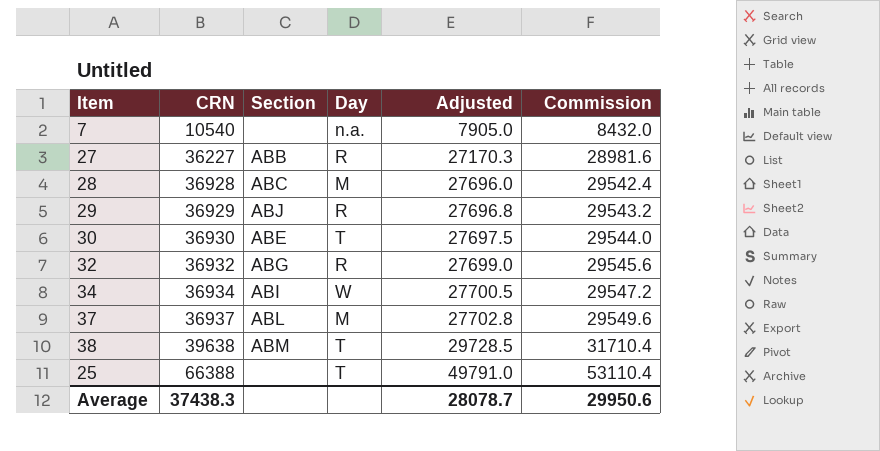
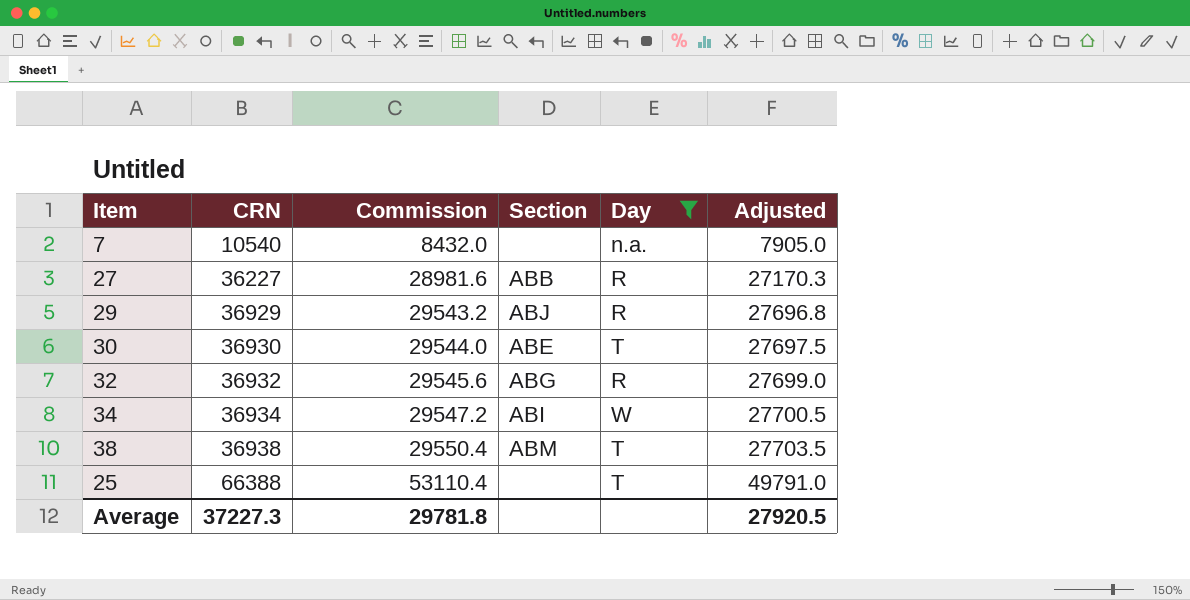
filter: none -> Day != M
column Commission | position: 6 -> 3
38 | CRN: 39638 -> 36938
38 | Commission: 31710.4 -> 29550.4
38 | Adjusted: 29728.5 -> 27703.5
Average | CRN: 37438.3 -> 37227.3
Average | Commission: 29950.6 -> 29781.8
Average | Adjusted: 28078.7 -> 27920.5

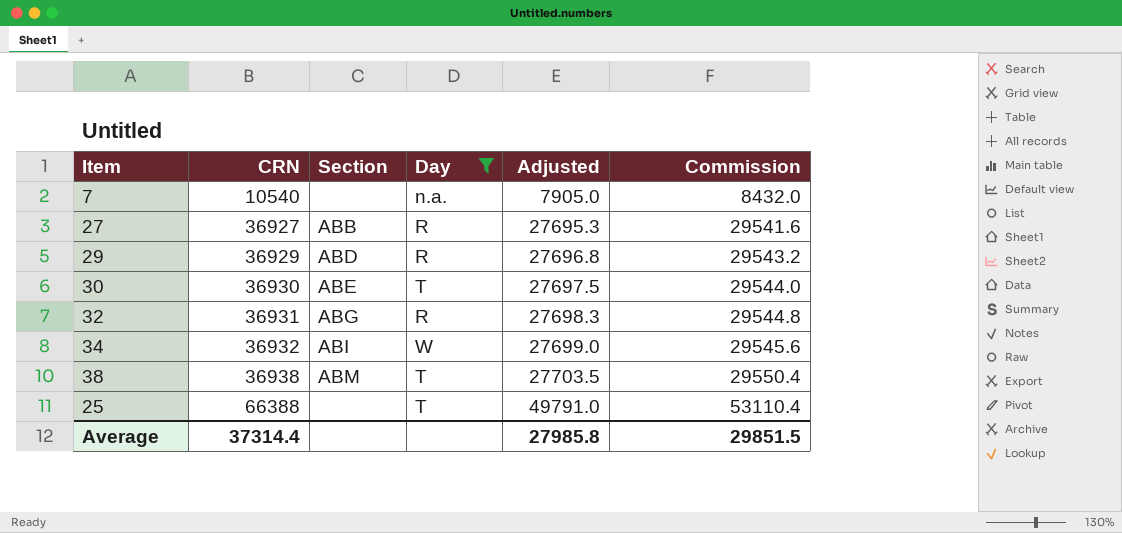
column Commission | position: 3 -> 6
27 | CRN: 36227 -> 36927
27 | Adjusted: 27170.3 -> 27695.3
27 | Commission: 28981.6 -> 29541.6
29 | Section: ABJ -> ABD
32 | CRN: 36932 -> 36931
32 | Adjusted: 27699.0 -> 27698.3
32 | Commission: 29545.6 -> 29544.8
34 | CRN: 36934 -> 36932
34 | Adjusted: 27700.5 -> 27699.0
34 | Commission: 29547.2 -> 29545.6
Average | CRN: 37227.3 -> 37314.4
Average | Adjusted: 27920.5 -> 27985.8
Average | Commission: 29781.8 -> 29851.5

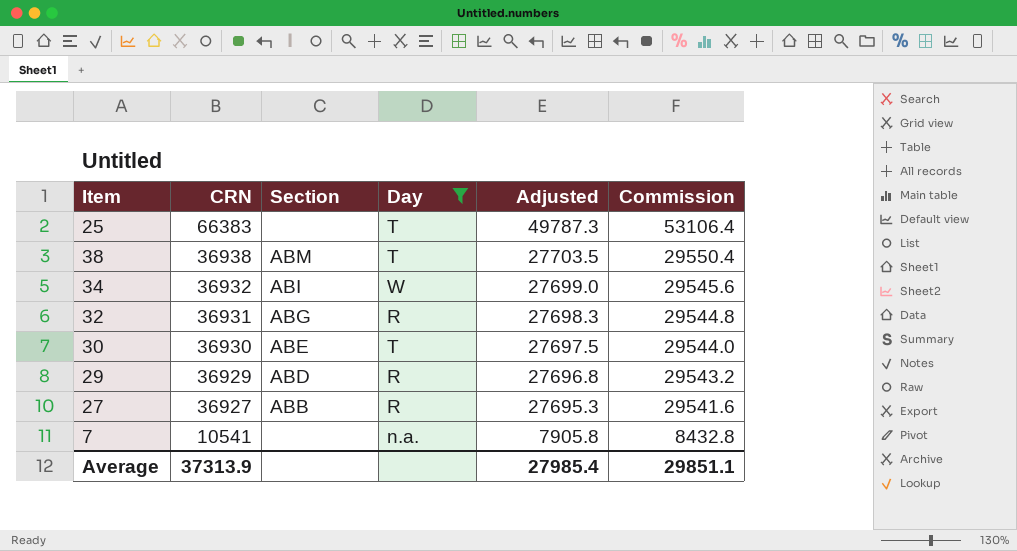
row order: CRN ascending -> CRN descending
25 | CRN: 66388 -> 66383
25 | Adjusted: 49791.0 -> 49787.3
25 | Commission: 53110.4 -> 53106.4
7 | CRN: 10540 -> 10541
7 | Adjusted: 7905.0 -> 7905.8
7 | Commission: 8432.0 -> 8432.8
Average | CRN: 37314.4 -> 37313.9
Average | Adjusted: 27985.8 -> 27985.4
Average | Commission: 29851.5 -> 29851.1

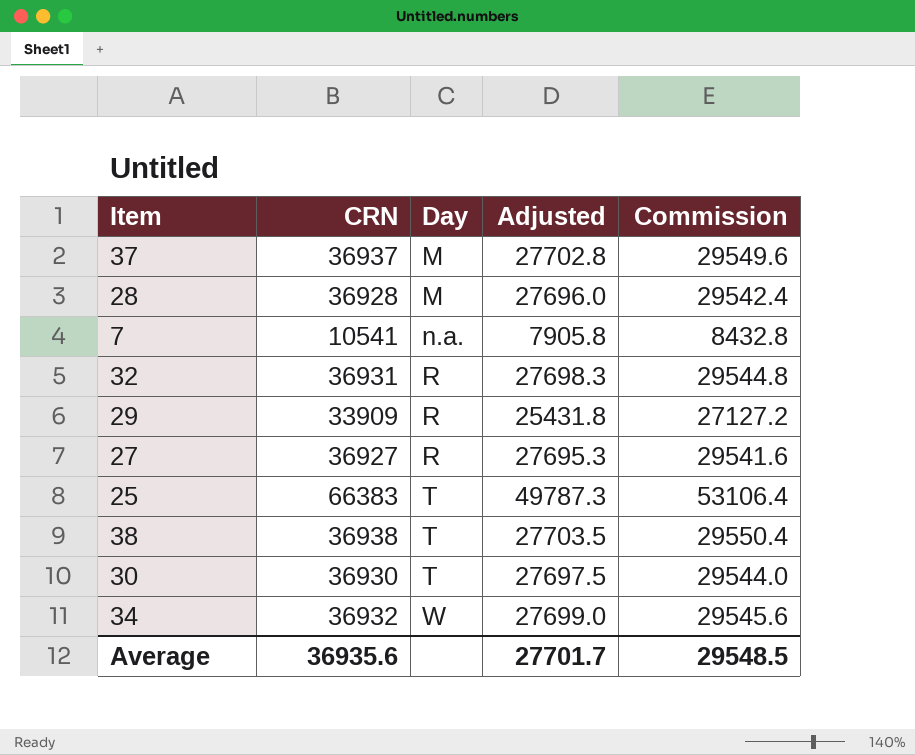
filter: Day != M -> none
row order: CRN descending -> Day ascending
column Section | position: 3 -> none
29 | CRN: 36929 -> 33909
29 | Adjusted: 27696.8 -> 25431.8
29 | Commission: 29543.2 -> 27127.2
Average | CRN: 37313.9 -> 36935.6
Average | Adjusted: 27985.4 -> 27701.7
Average | Commission: 29851.1 -> 29548.5

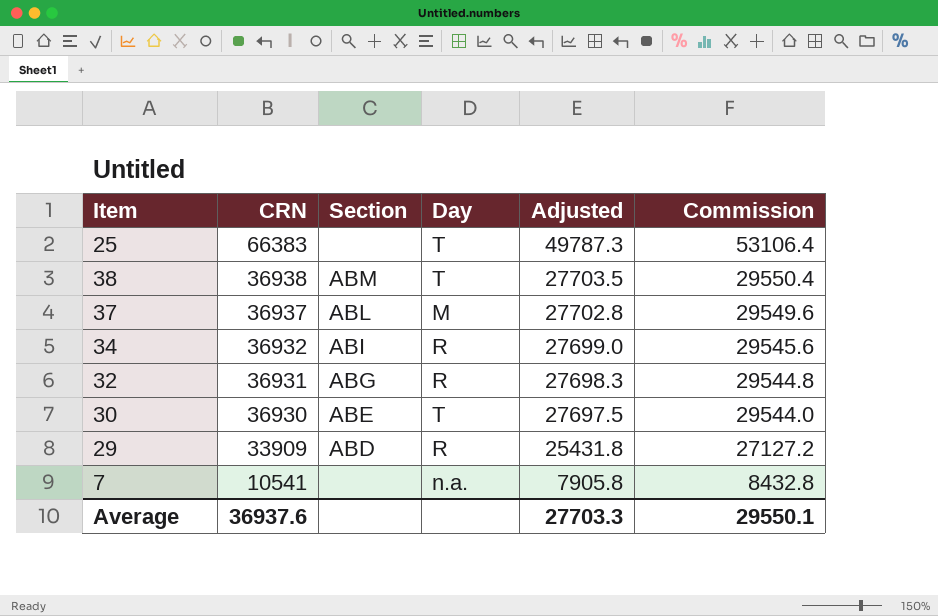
row order: Day ascending -> CRN descending
column Section | position: none -> 3
row 28: 36928 | M | 27696.0 | 29542.4 -> none
row 27: 36927 | R | 27695.3 | 29541.6 -> none
34 | Day: W -> R
Average | CRN: 36935.6 -> 36937.6
Average | Adjusted: 27701.7 -> 27703.3
Average | Commission: 29548.5 -> 29550.1

